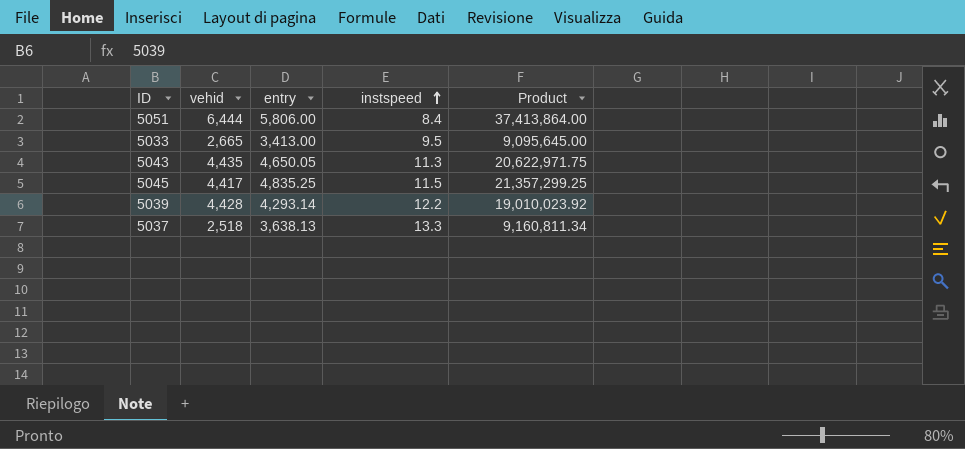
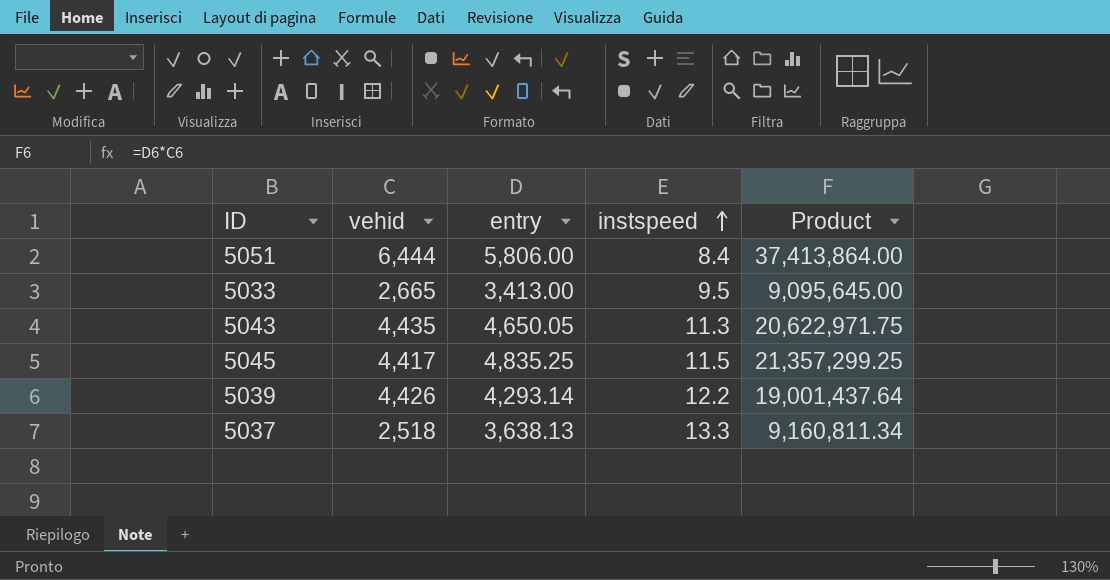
5039 | vehid: 4,428 -> 4,426
5039 | Product: 19,010,023.92 -> 19,001,437.64

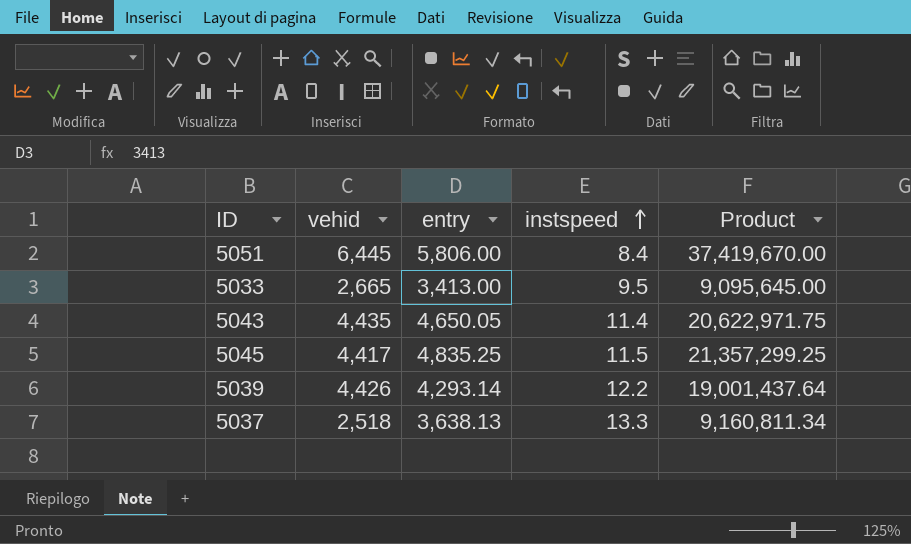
5051 | vehid: 6,444 -> 6,445
5051 | Product: 37,413,864.00 -> 37,419,670.00
5043 | instspeed: 11.3 -> 11.4

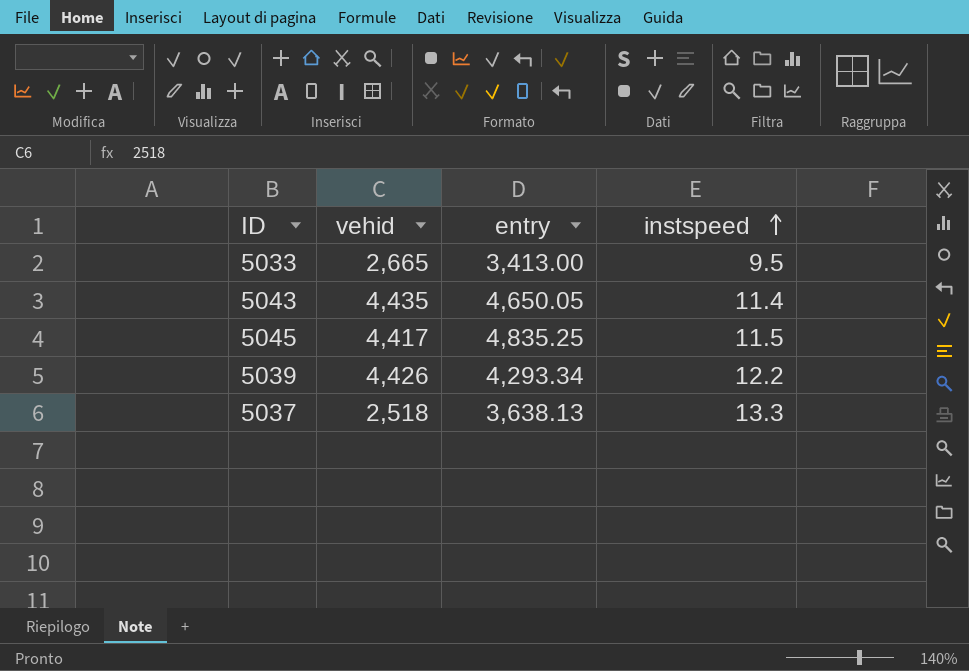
column Product | formula: [vehid] * [entry] -> none
row 5051: 6,445 | 5,806.00 | 8.4 | 37,419,670.00 -> none
5039 | entry: 4,293.14 -> 4,293.34

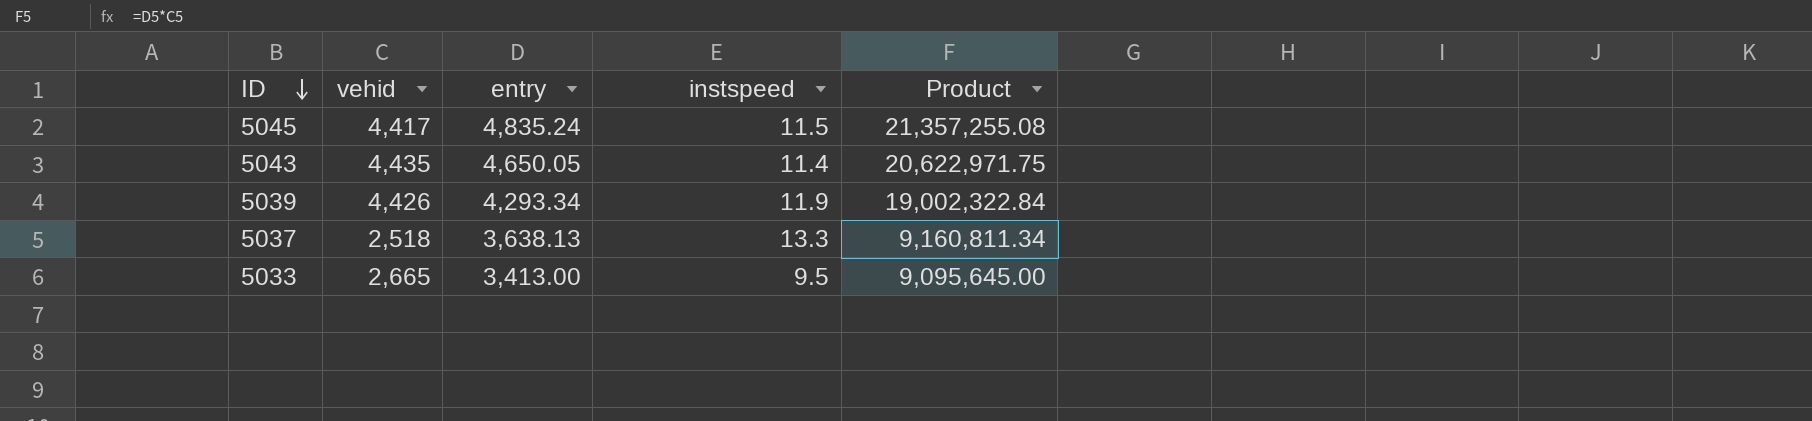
row order: instspeed ascending -> ID descending
column Product | formula: none -> [vehid] * [entry]
5045 | entry: 4,835.25 -> 4,835.24
5039 | instspeed: 12.2 -> 11.9

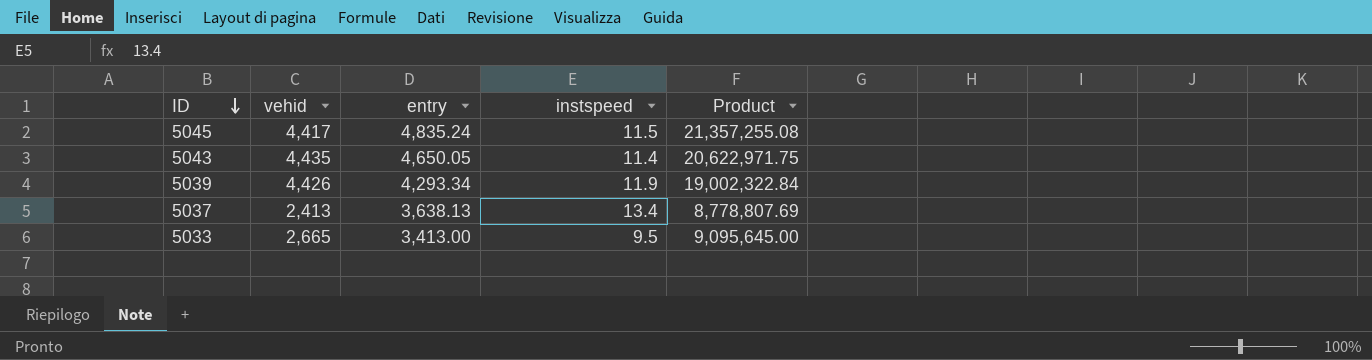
5037 | vehid: 2,518 -> 2,413
5037 | instspeed: 13.3 -> 13.4
5037 | Product: 9,160,811.34 -> 8,778,807.69

